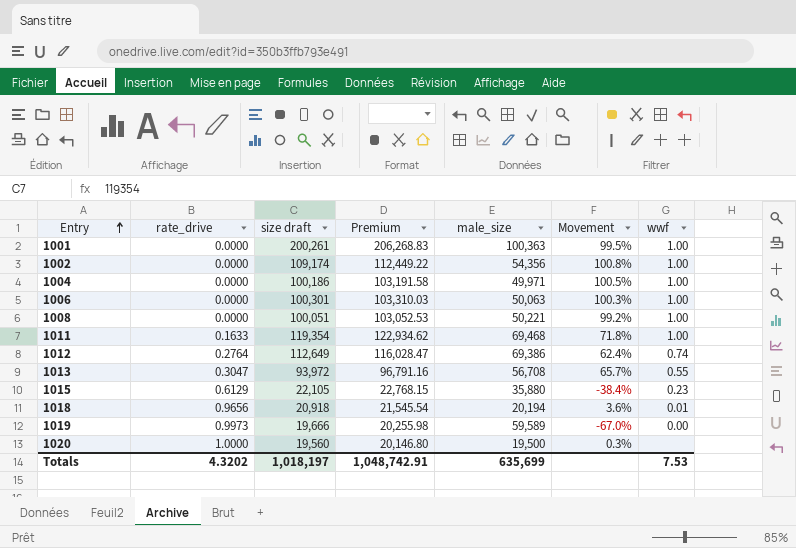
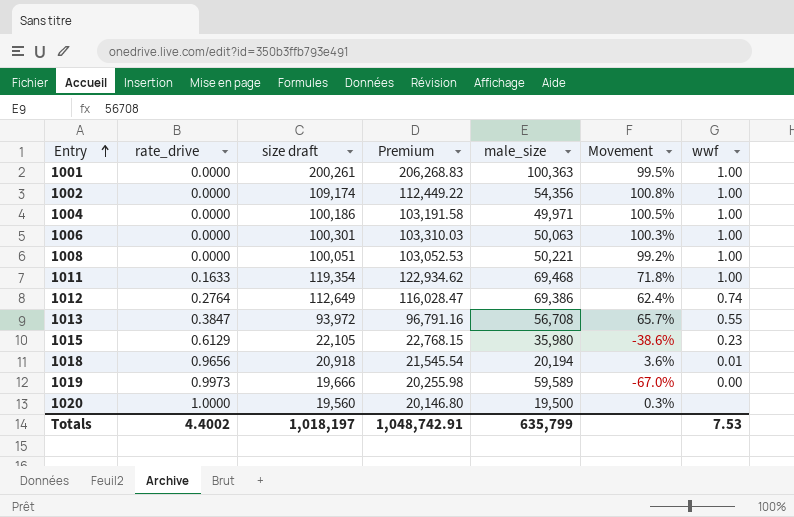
1013 | rate_drive: 0.3047 -> 0.3847
1015 | male_size: 35,880 -> 35,980
1015 | Movement: -38.4% -> -38.6%
Totals | rate_drive: 4.3202 -> 4.4002
Totals | male_size: 635,699 -> 635,799

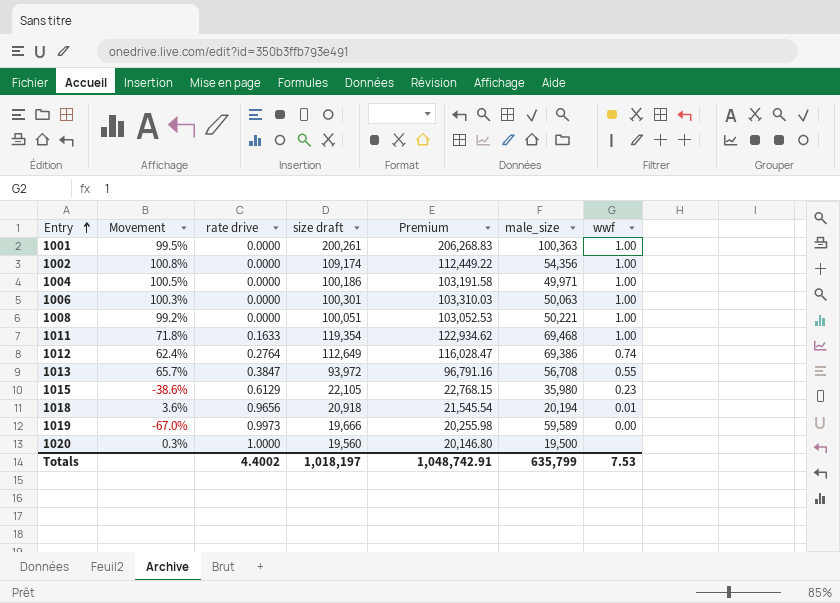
column Movement | position: 6 -> 2
column name: rate_drive -> rate drive

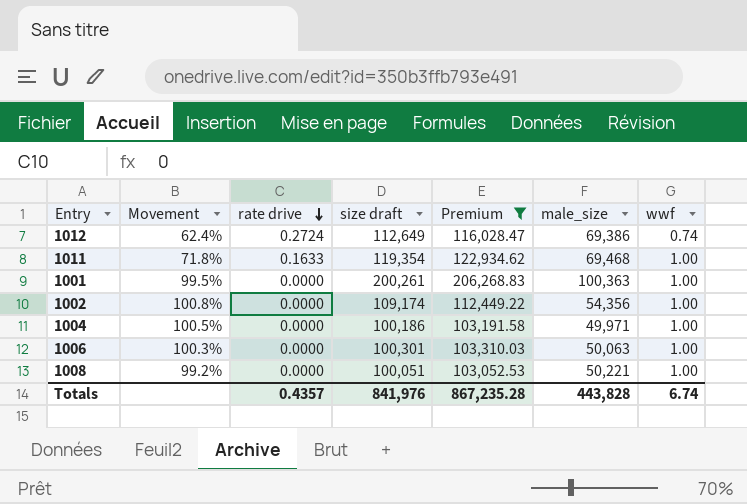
filter: none -> Premium >= 103,052.53
row order: Entry ascending -> rate drive descending
1012 | rate drive: 0.2764 -> 0.2724
Totals | rate drive: 4.4002 -> 0.4357
Totals | size draft: 1,018,197 -> 841,976
Totals | Premium: 1,048,742.91 -> 867,235.28
Totals | male_size: 635,799 -> 443,828
Totals | wwf: 7.53 -> 6.74

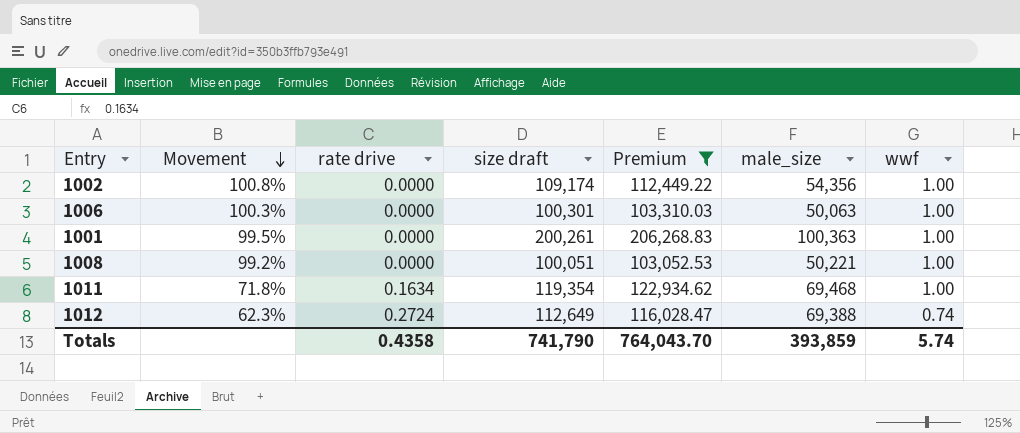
row order: rate drive descending -> Movement descending
row 1004: 100.5% | 0.0000 | 100,186 | 103,191.58 | 49,971 | 1.00 -> none
1011 | rate drive: 0.1633 -> 0.1634
1012 | Movement: 62.4% -> 62.3%
1012 | male_size: 69,386 -> 69,388
Totals | rate drive: 0.4357 -> 0.4358
Totals | size draft: 841,976 -> 741,790
Totals | Premium: 867,235.28 -> 764,043.70
Totals | male_size: 443,828 -> 393,859
Totals | wwf: 6.74 -> 5.74

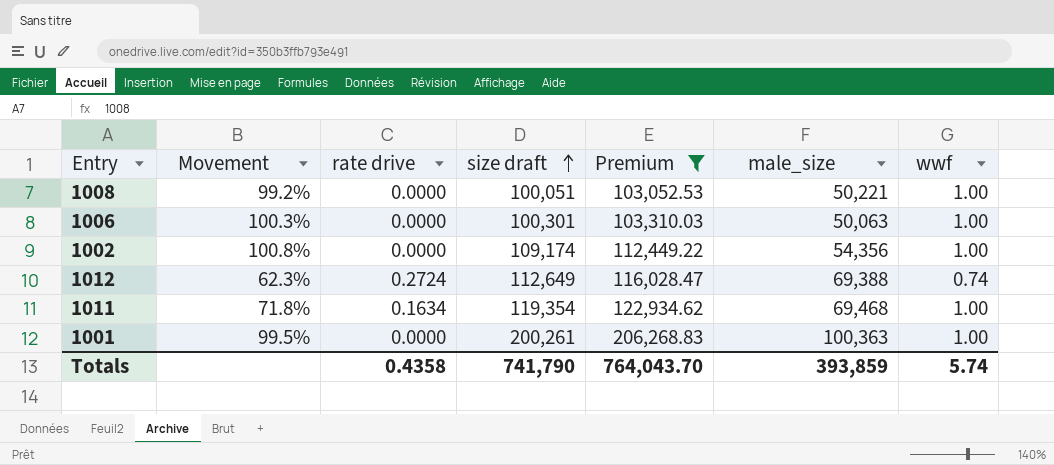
row order: Movement descending -> size draft ascending

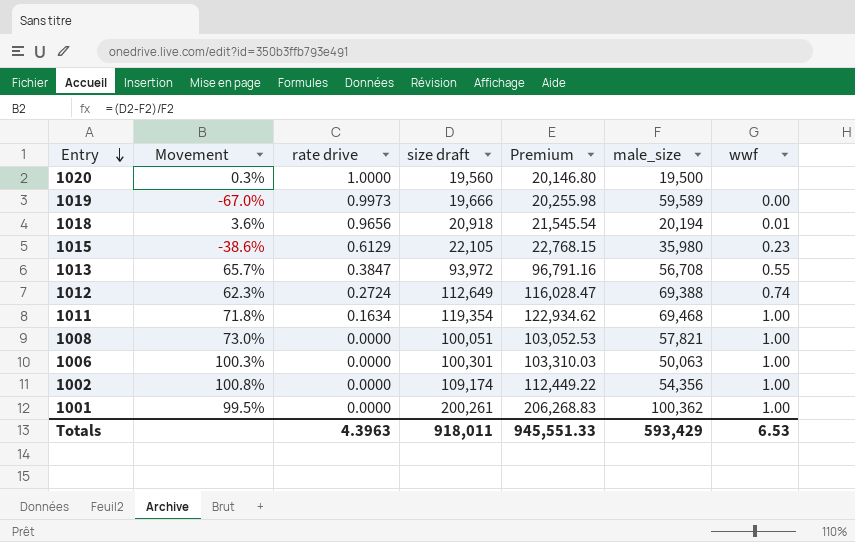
filter: Premium >= 103,052.53 -> none
row order: size draft ascending -> Entry descending
1008 | Movement: 99.2% -> 73.0%
1008 | male_size: 50,221 -> 57,821
1001 | male_size: 100,363 -> 100,362
Totals | rate drive: 0.4358 -> 4.3963
Totals | size draft: 741,790 -> 918,011
Totals | Premium: 764,043.70 -> 945,551.33
Totals | male_size: 393,859 -> 593,429
Totals | wwf: 5.74 -> 6.53

